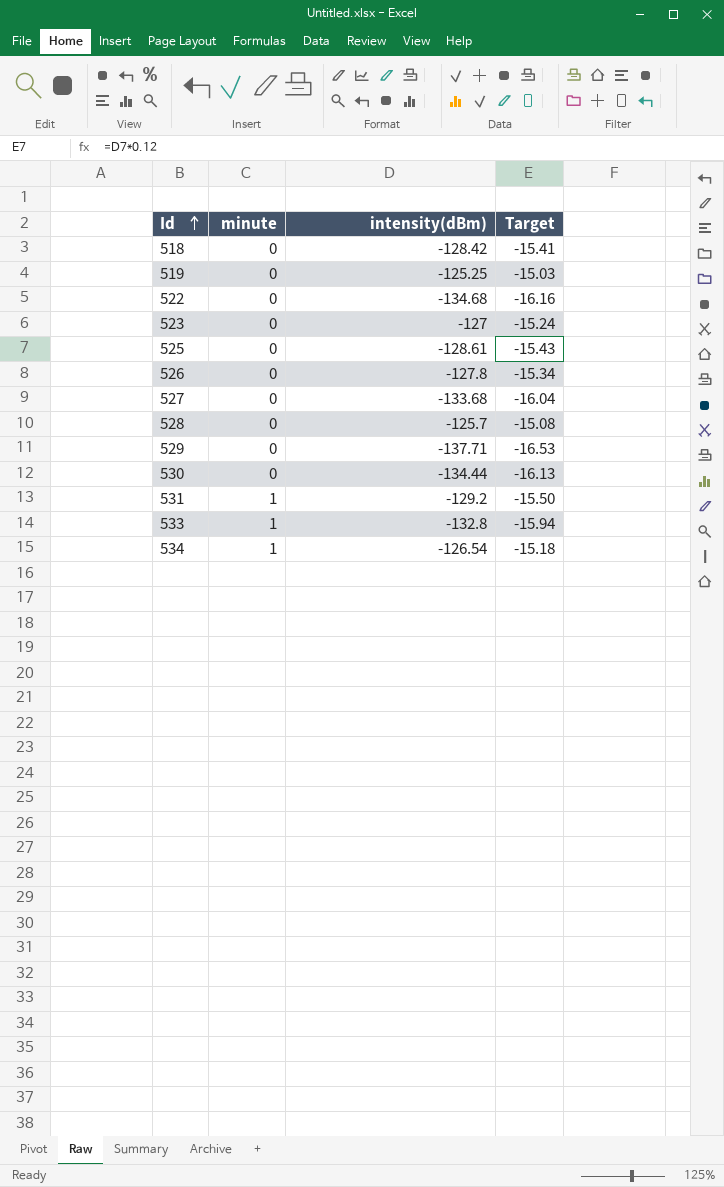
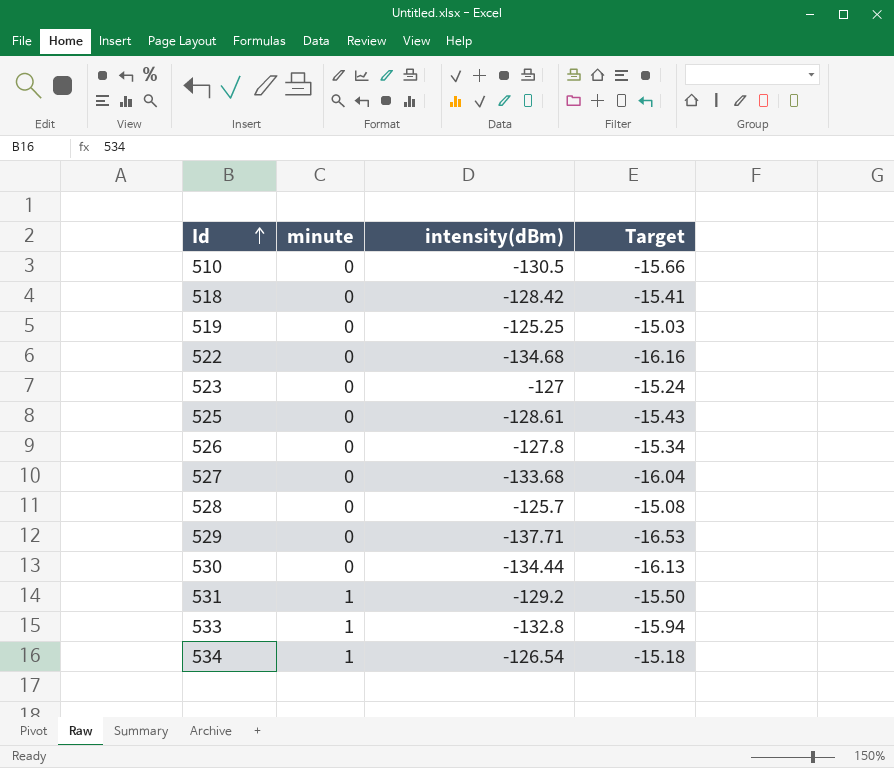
row 510: none -> 0 | -130.5 | -15.66

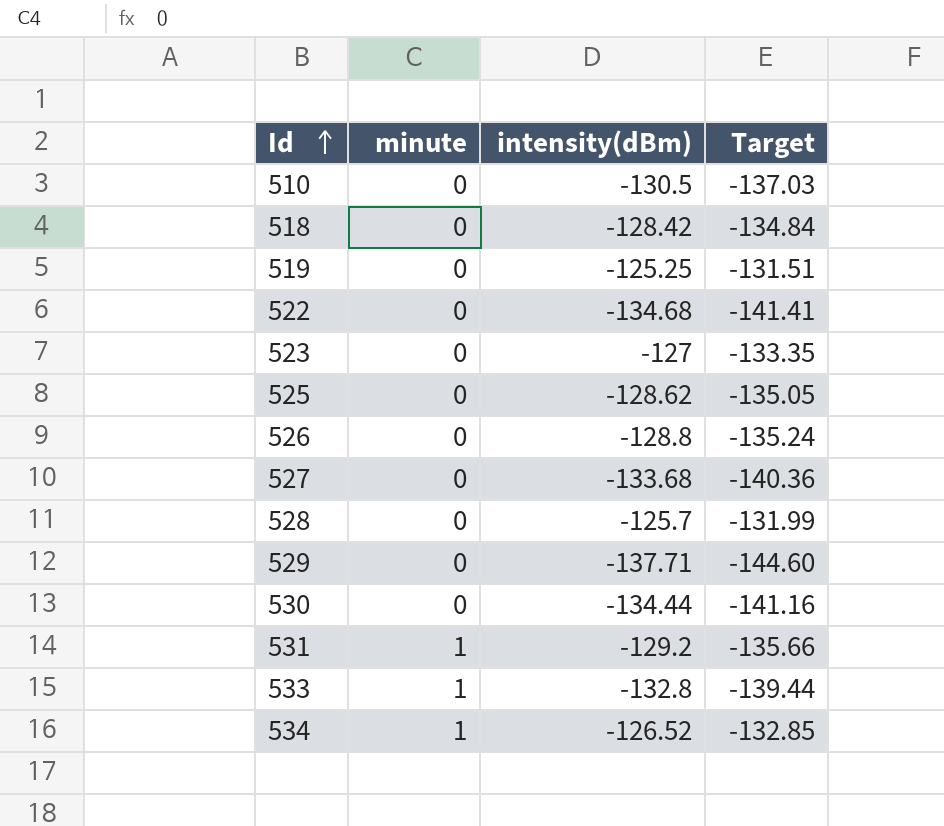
column Target | formula: [intensity(dBm)] * 0.12 -> [intensity(dBm)] * 1.05
525 | intensity(dBm): -128.61 -> -128.62
526 | intensity(dBm): -127.8 -> -128.8
534 | intensity(dBm): -126.54 -> -126.52

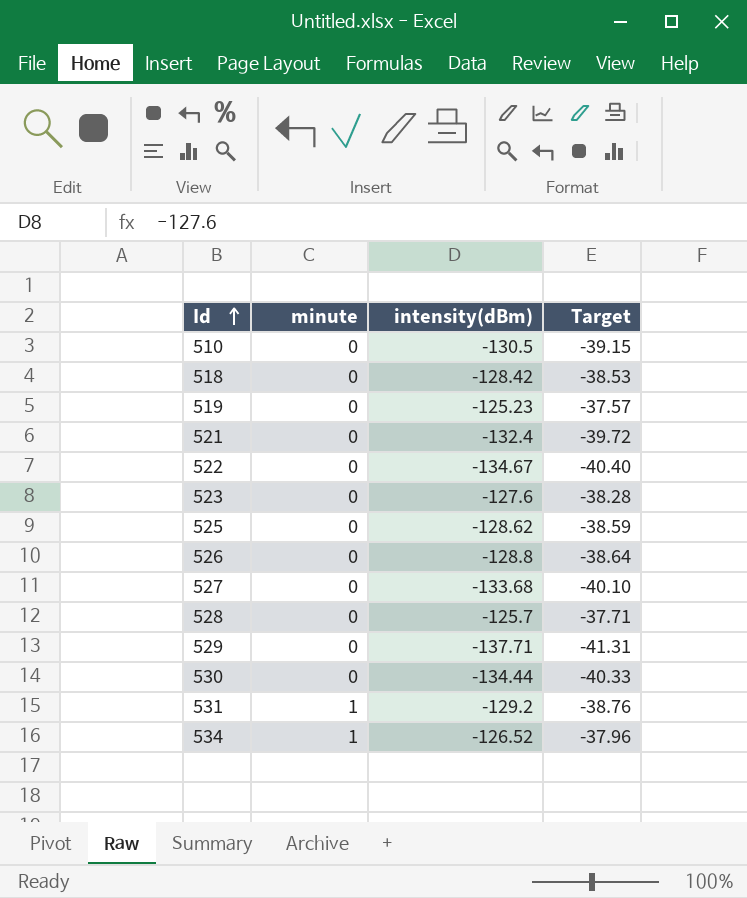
column Target | formula: [intensity(dBm)] * 1.05 -> [intensity(dBm)] * 0.3
row 533: 1 | -132.8 | -139.44 -> none
519 | intensity(dBm): -125.25 -> -125.23
row 521: none -> 0 | -132.4 | -39.72
522 | intensity(dBm): -134.68 -> -134.67
523 | intensity(dBm): -127 -> -127.6

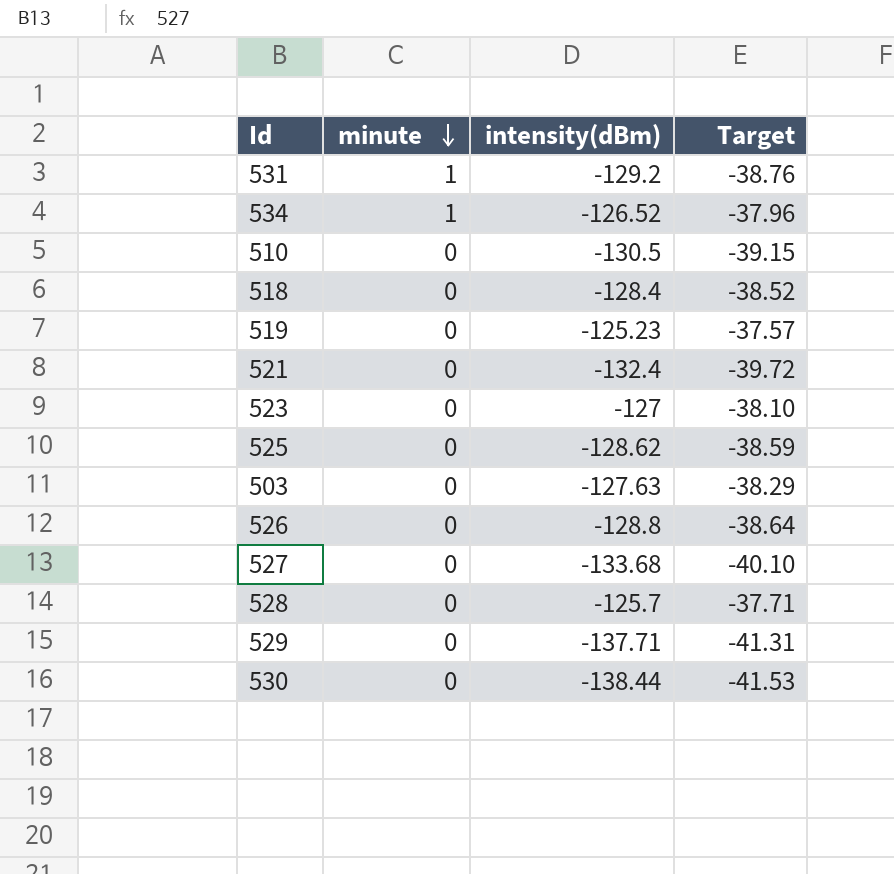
row order: Id ascending -> minute descending
row 522: 0 | -134.67 | -40.40 -> none
518 | intensity(dBm): -128.42 -> -128.4
518 | Target: -38.53 -> -38.52
523 | intensity(dBm): -127.6 -> -127
523 | Target: -38.28 -> -38.10
row 503: none -> 0 | -127.63 | -38.29
530 | intensity(dBm): -134.44 -> -138.44
530 | Target: -40.33 -> -41.53

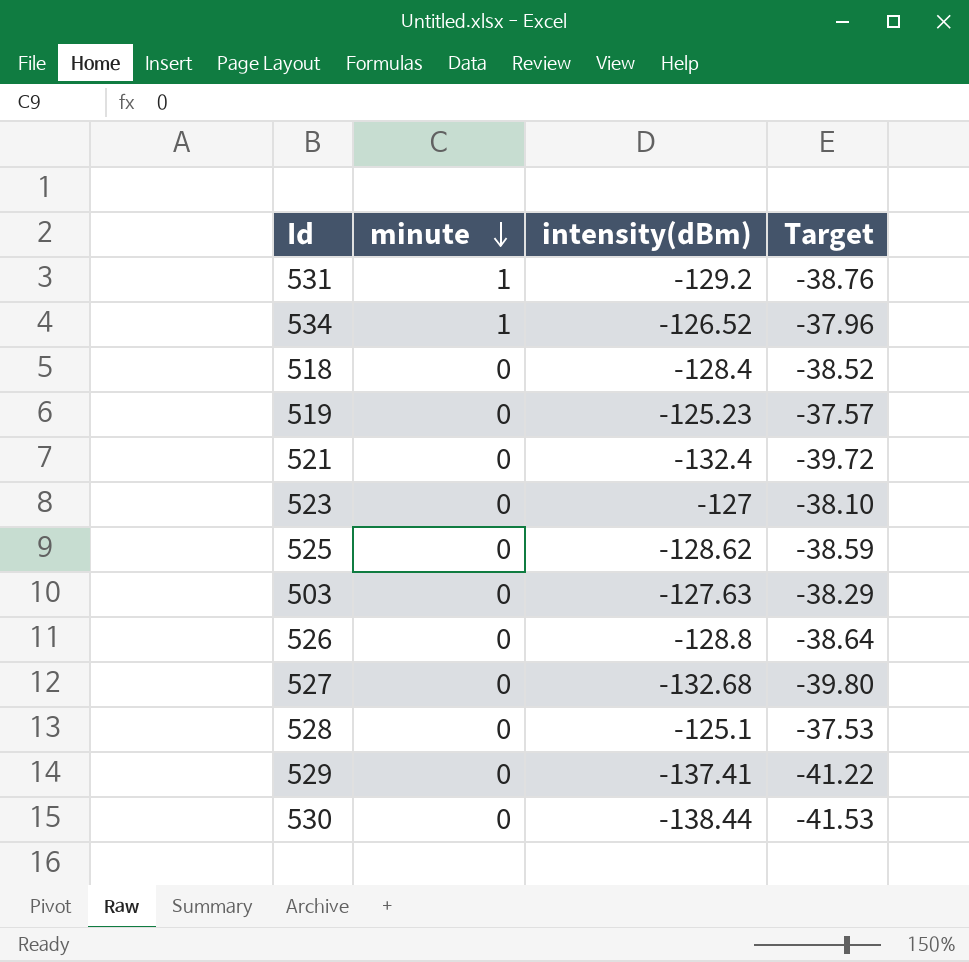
row 510: 0 | -130.5 | -39.15 -> none
527 | intensity(dBm): -133.68 -> -132.68
527 | Target: -40.10 -> -39.80
528 | intensity(dBm): -125.7 -> -125.1
528 | Target: -37.71 -> -37.53
529 | intensity(dBm): -137.71 -> -137.41
529 | Target: -41.31 -> -41.22

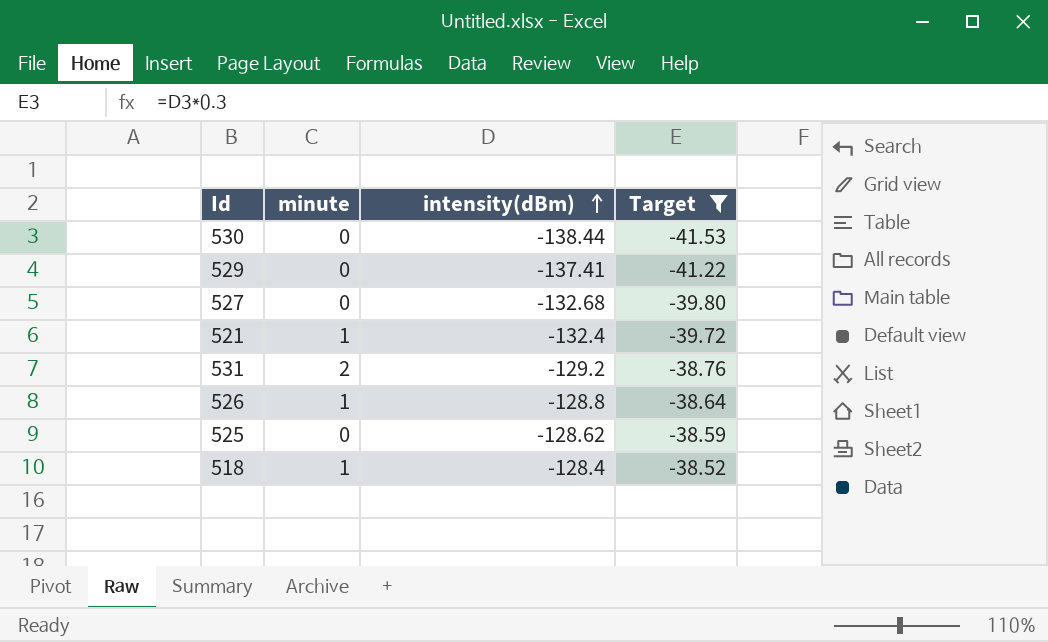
filter: none -> Target <= -38.52
row order: minute descending -> intensity(dBm) ascending
521 | minute: 0 -> 1
531 | minute: 1 -> 2
526 | minute: 0 -> 1
518 | minute: 0 -> 1

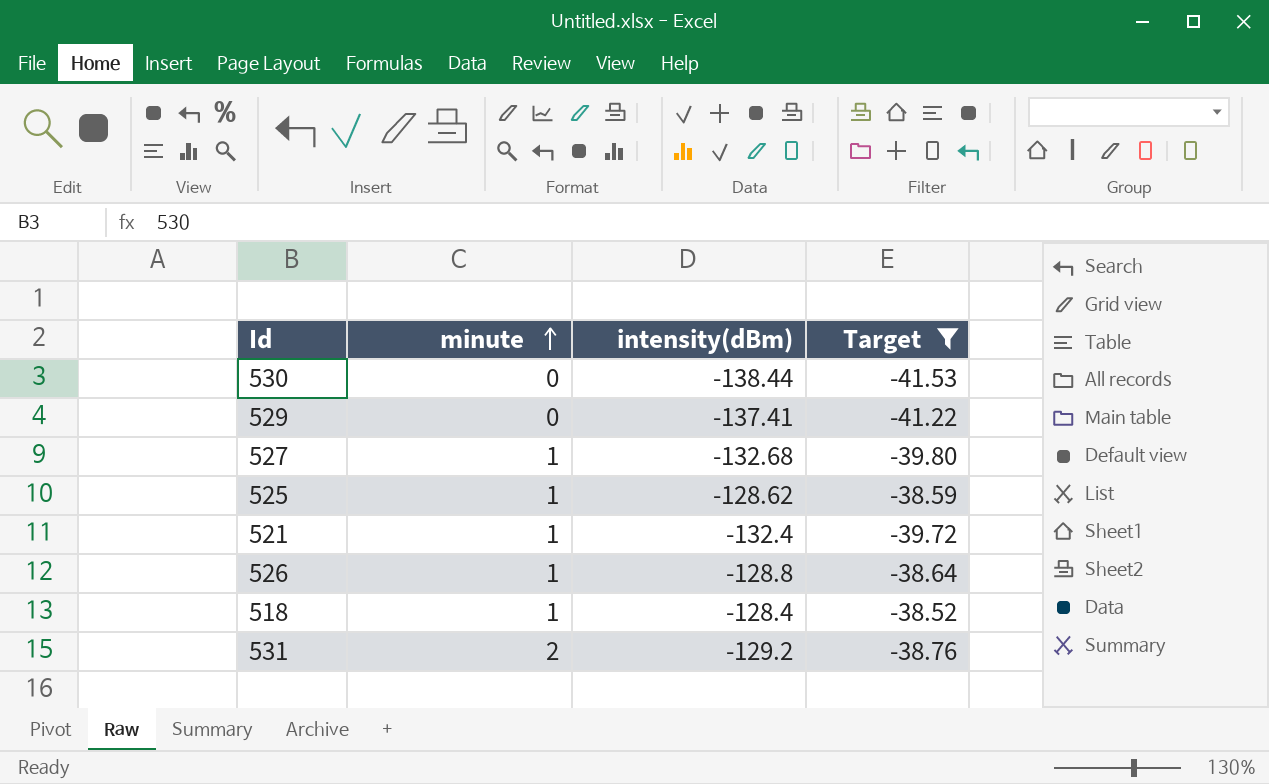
row order: intensity(dBm) ascending -> minute ascending
527 | minute: 0 -> 1
525 | minute: 0 -> 1

